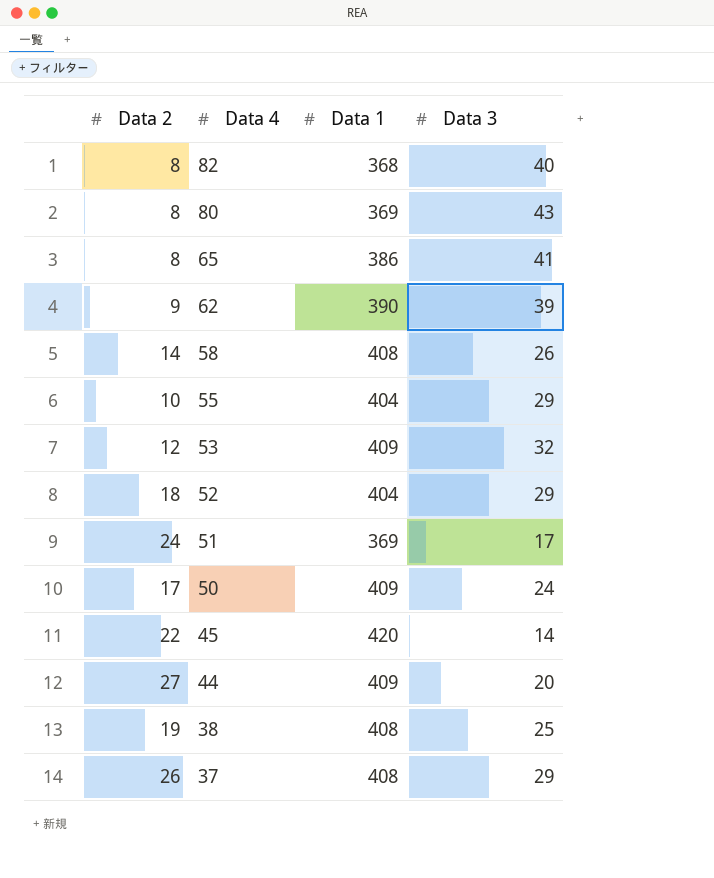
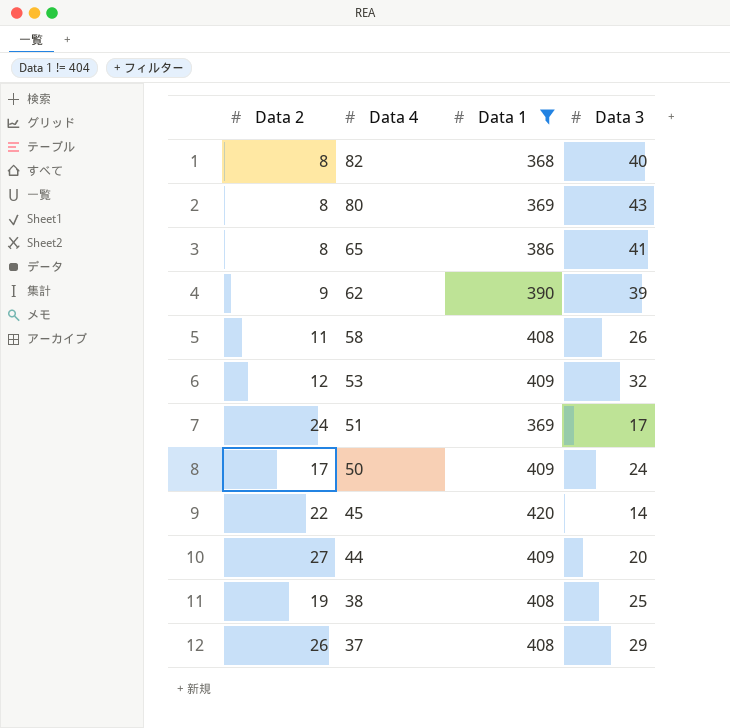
filter: none -> Data 1 != 404
58 | Data 2: 14 -> 11

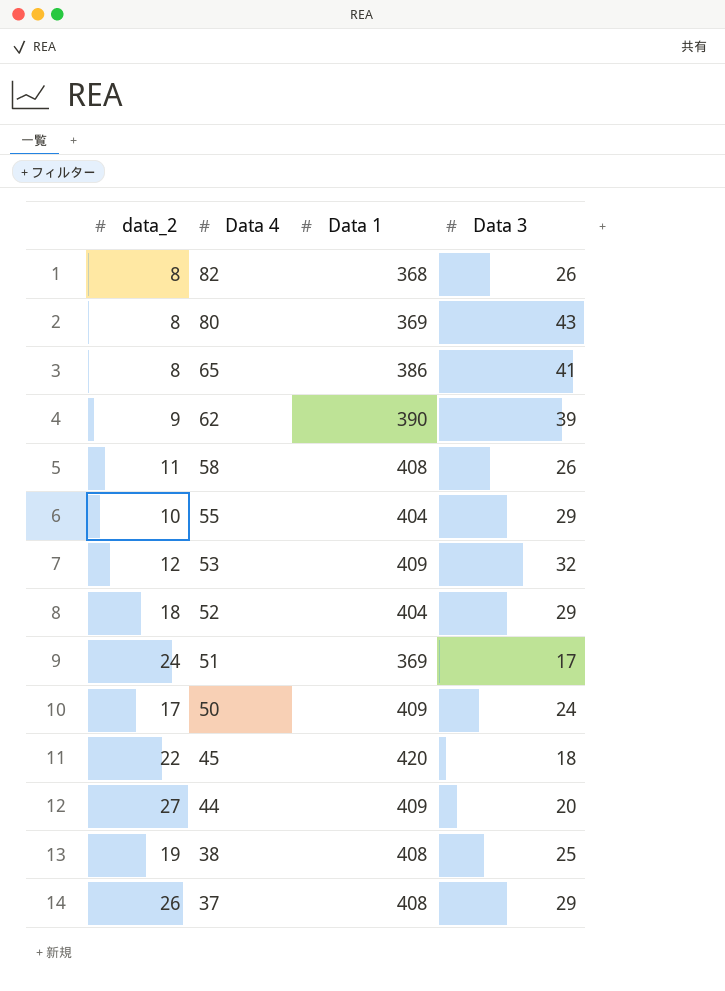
filter: Data 1 != 404 -> none
column name: Data 2 -> data_2
82 | Data 3: 40 -> 26
45 | Data 3: 14 -> 18

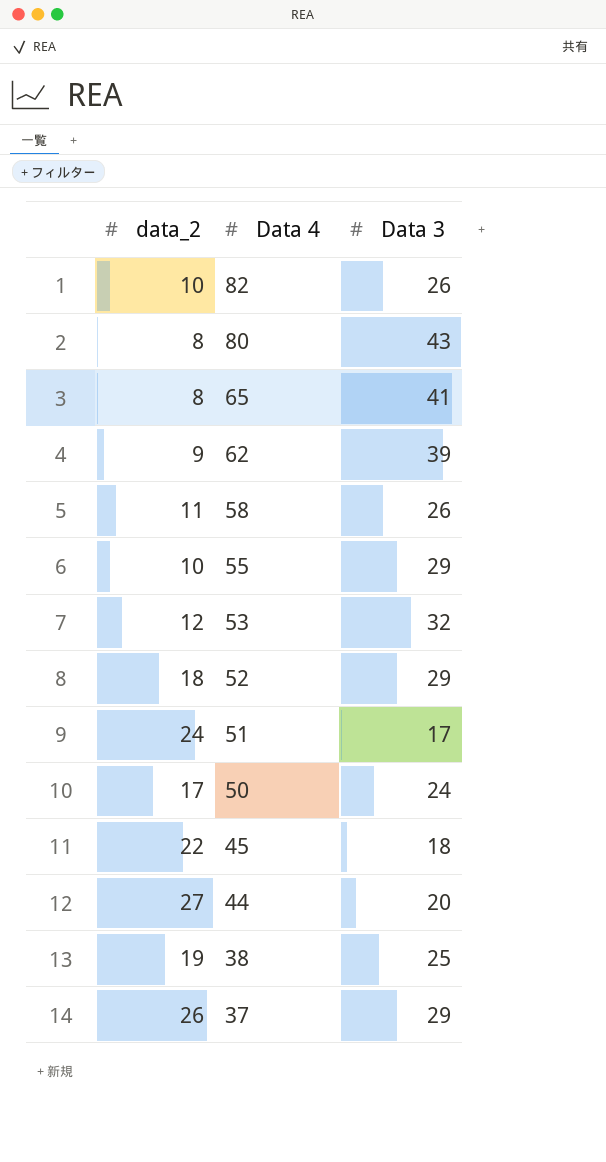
column Data 1 | position: 3 -> none
82 | data_2: 8 -> 10

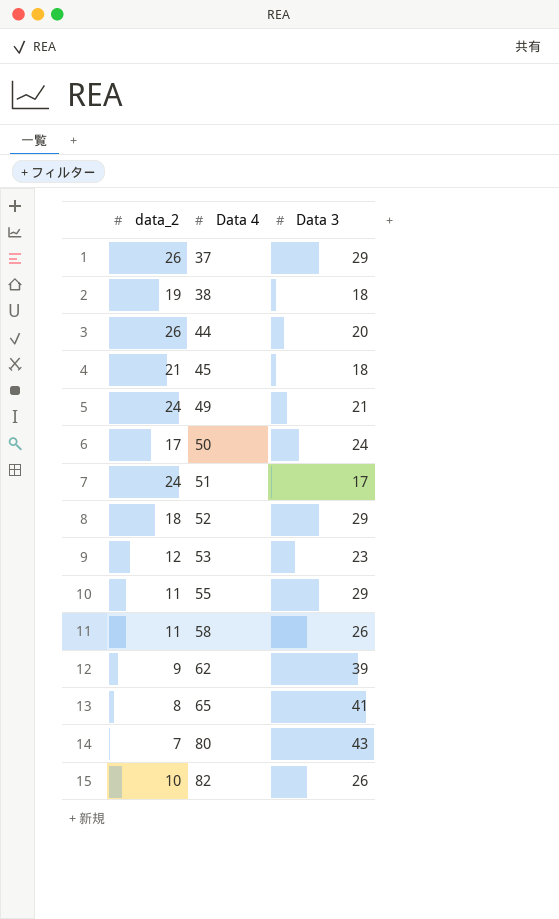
row order: Data 4 descending -> Data 4 ascending
38 | Data 3: 25 -> 18
44 | data_2: 27 -> 26
45 | data_2: 22 -> 21
row 49: none -> 24 | 21
53 | Data 3: 32 -> 23
55 | data_2: 10 -> 11
80 | data_2: 8 -> 7

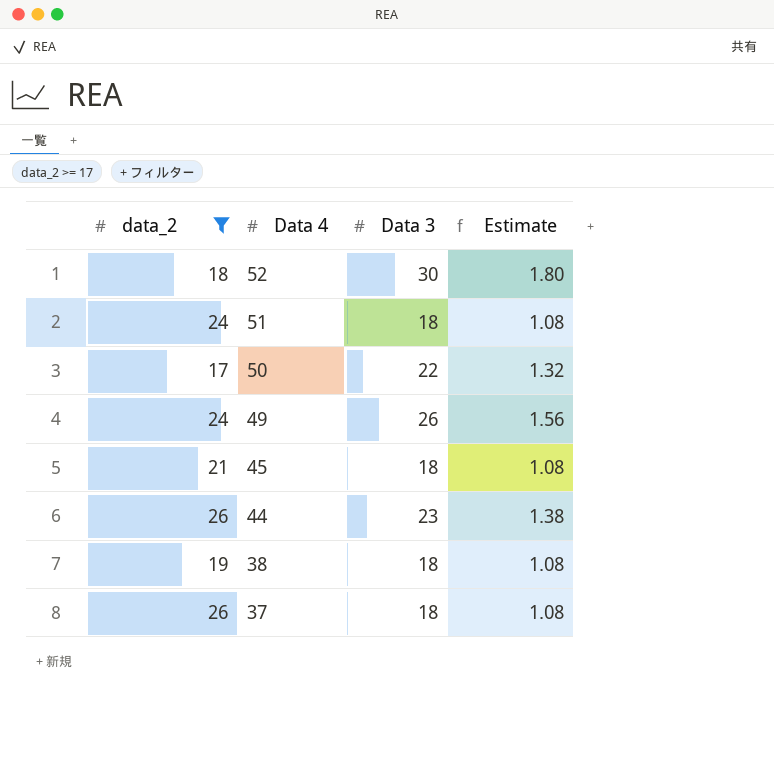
filter: none -> data_2 >= 17
row order: Data 4 ascending -> Data 4 descending
column Estimate | formula: none -> [Data 3] * 0.06
52 | Data 3: 29 -> 30
51 | Data 3: 17 -> 18
50 | Data 3: 24 -> 22
49 | Data 3: 21 -> 26
44 | Data 3: 20 -> 23
37 | Data 3: 29 -> 18

